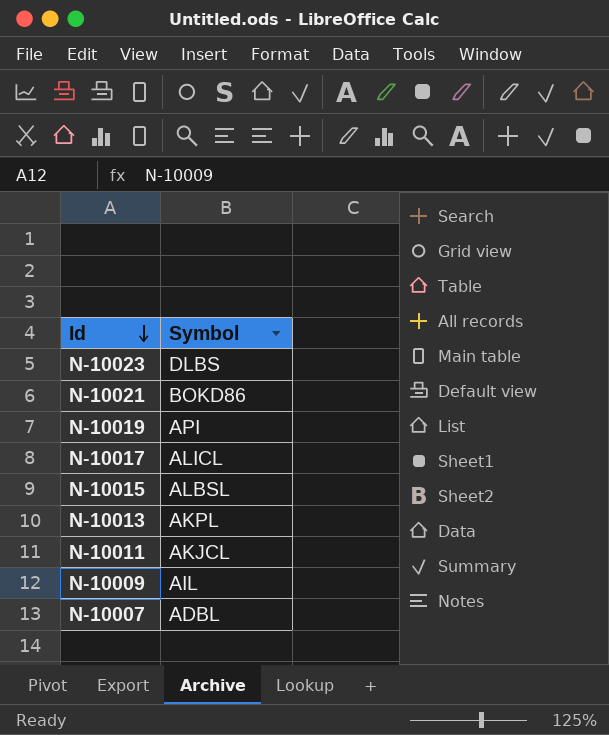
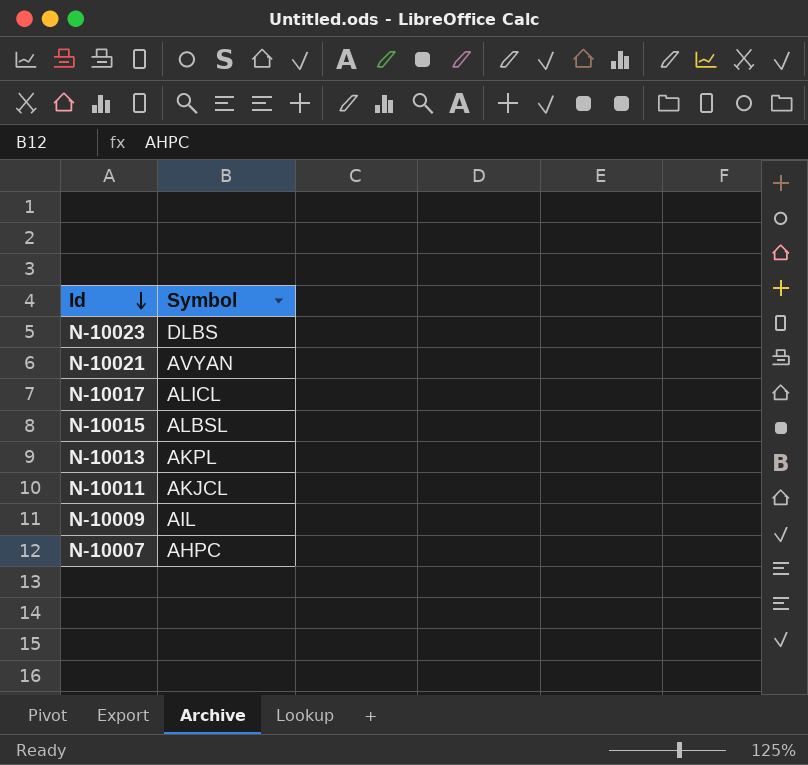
row N-10019: API -> none
N-10021 | Symbol: BOKD86 -> AVYAN
N-10007 | Symbol: ADBL -> AHPC

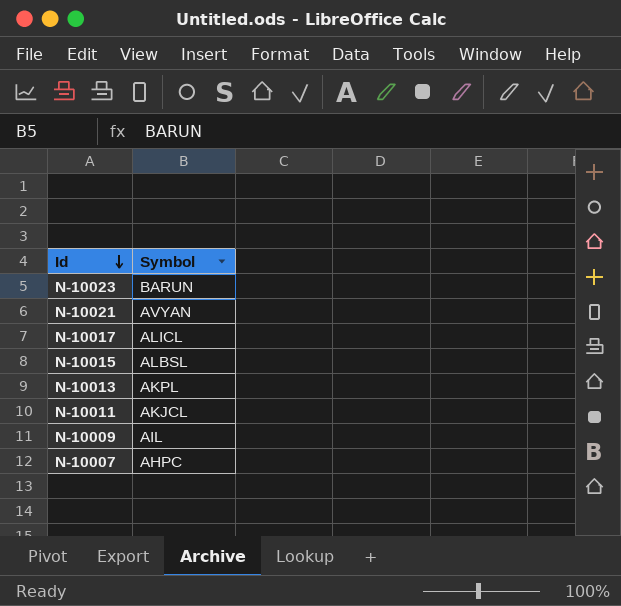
N-10023 | Symbol: DLBS -> BARUN

